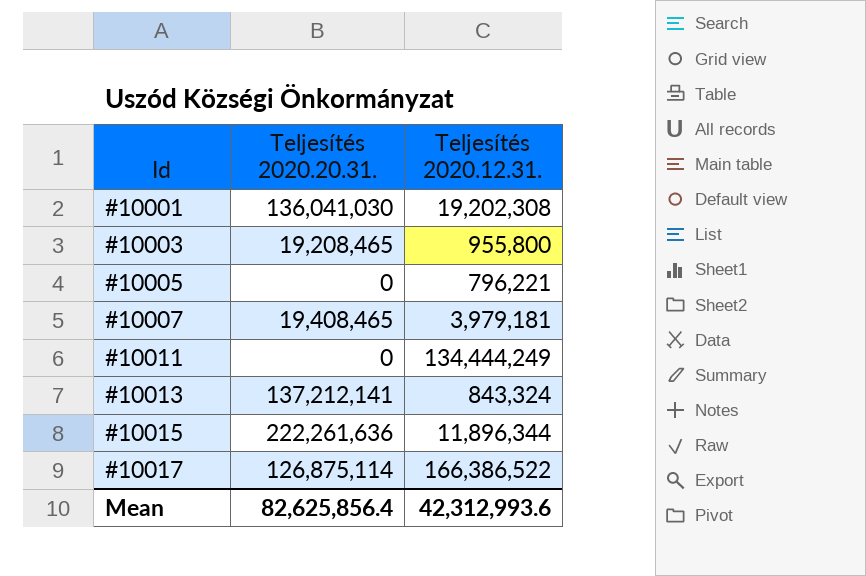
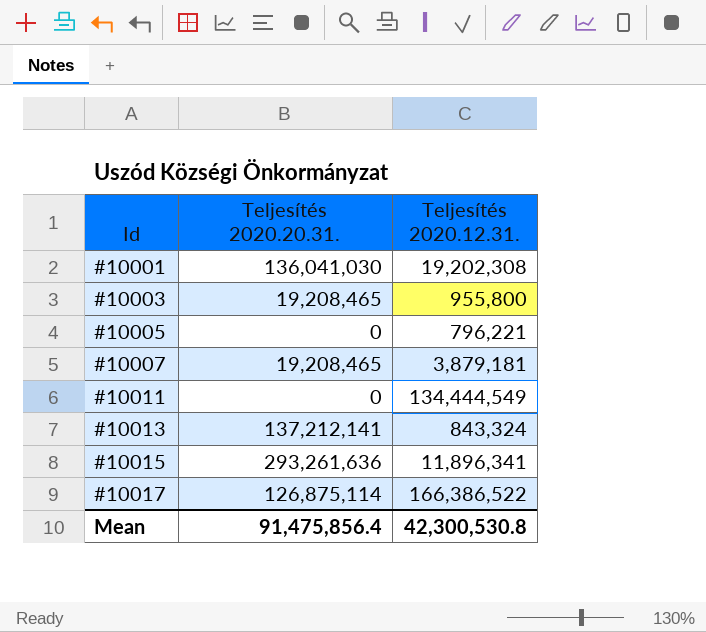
#10007 | Teljesítés 2020.20.31.: 19,408,465 -> 19,208,465
#10007 | Teljesítés 2020.12.31.: 3,979,181 -> 3,879,181
#10011 | Teljesítés 2020.12.31.: 134,444,249 -> 134,444,549
#10015 | Teljesítés 2020.20.31.: 222,261,636 -> 293,261,636
#10015 | Teljesítés 2020.12.31.: 11,896,344 -> 11,896,341
Mean | Teljesítés 2020.20.31.: 82,625,856.4 -> 91,475,856.4
Mean | Teljesítés 2020.12.31.: 42,312,993.6 -> 42,300,530.8

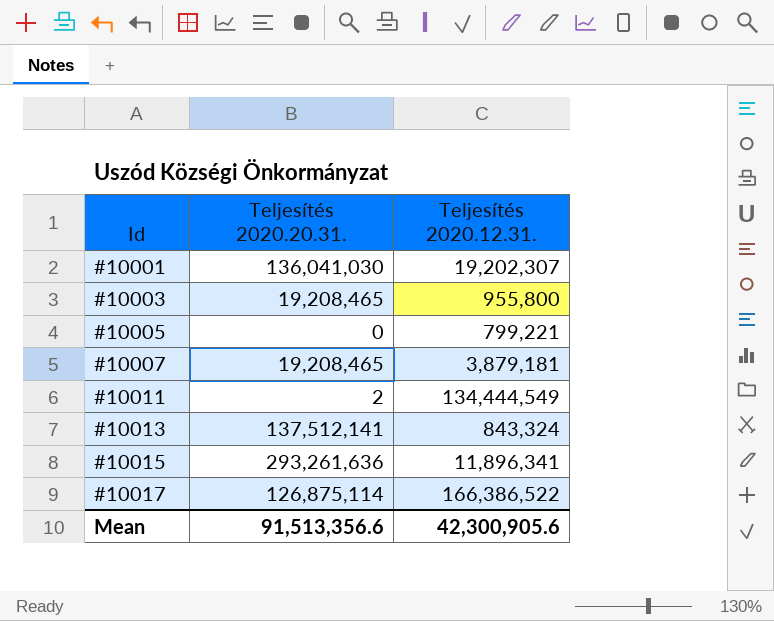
#10001 | Teljesítés 2020.12.31.: 19,202,308 -> 19,202,307
#10005 | Teljesítés 2020.12.31.: 796,221 -> 799,221
#10011 | Teljesítés 2020.20.31.: 0 -> 2
#10013 | Teljesítés 2020.20.31.: 137,212,141 -> 137,512,141
Mean | Teljesítés 2020.20.31.: 91,475,856.4 -> 91,513,356.6
Mean | Teljesítés 2020.12.31.: 42,300,530.8 -> 42,300,905.6

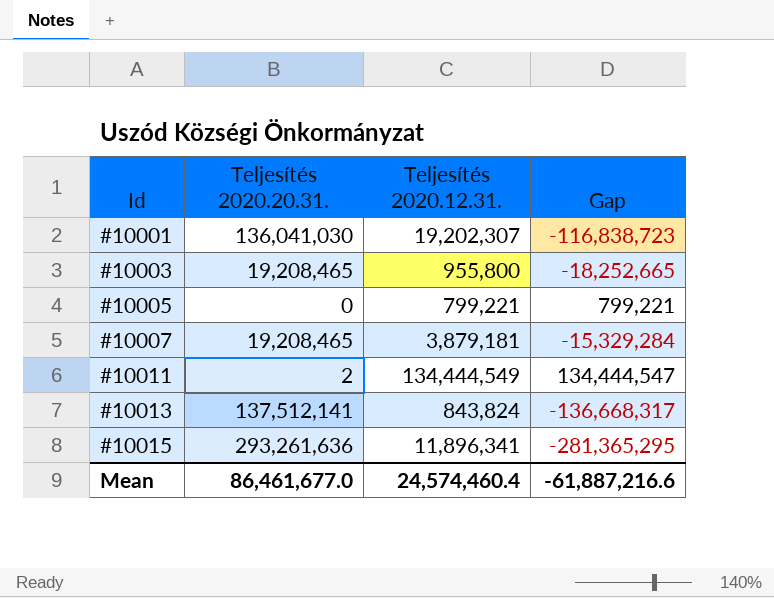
column Gap | formula: none -> [Teljesítés 2020.12.31.] - [Teljesítés 2020.20.31.]
row #10017: 126,875,114 | 166,386,522 -> none
#10013 | Teljesítés 2020.12.31.: 843,324 -> 843,824
Mean | Teljesítés 2020.20.31.: 91,513,356.6 -> 86,461,677.0
Mean | Teljesítés 2020.12.31.: 42,300,905.6 -> 24,574,460.4

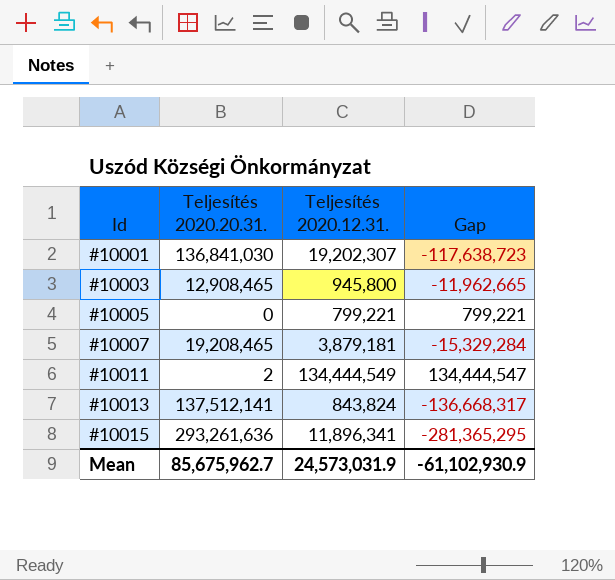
#10001 | Teljesítés 2020.20.31.: 136,041,030 -> 136,841,030
#10001 | Gap: -116,838,723 -> -117,638,723
#10003 | Teljesítés 2020.20.31.: 19,208,465 -> 12,908,465
#10003 | Teljesítés 2020.12.31.: 955,800 -> 945,800
#10003 | Gap: -18,252,665 -> -11,962,665
Mean | Teljesítés 2020.20.31.: 86,461,677.0 -> 85,675,962.7
Mean | Teljesítés 2020.12.31.: 24,574,460.4 -> 24,573,031.9
Mean | Gap: -61,887,216.6 -> -61,102,930.9

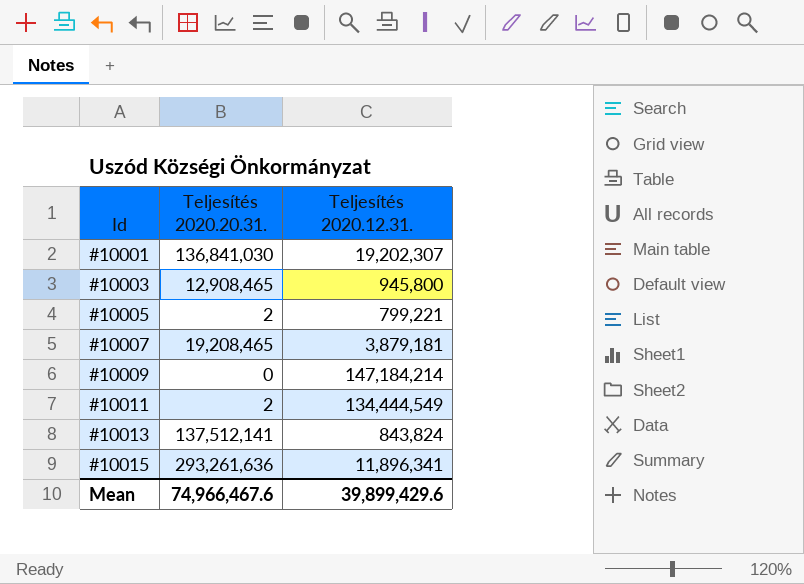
column Gap | formula: [Teljesítés 2020.12.31.] - [Teljesítés 2020.20.31.] -> none
#10005 | Teljesítés 2020.20.31.: 0 -> 2
row #10009: none -> 0 | 147,184,214
Mean | Teljesítés 2020.20.31.: 85,675,962.7 -> 74,966,467.6
Mean | Teljesítés 2020.12.31.: 24,573,031.9 -> 39,899,429.6

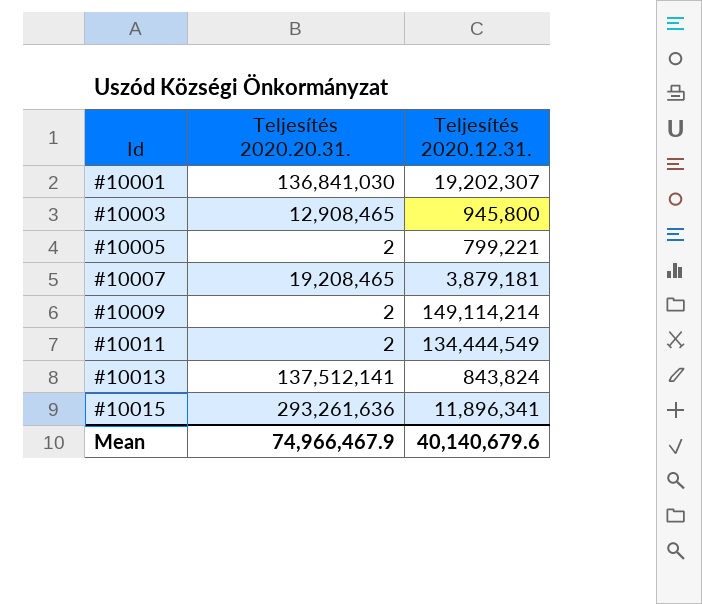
#10009 | Teljesítés 2020.20.31.: 0 -> 2
#10009 | Teljesítés 2020.12.31.: 147,184,214 -> 149,114,214
Mean | Teljesítés 2020.20.31.: 74,966,467.6 -> 74,966,467.9
Mean | Teljesítés 2020.12.31.: 39,899,429.6 -> 40,140,679.6

